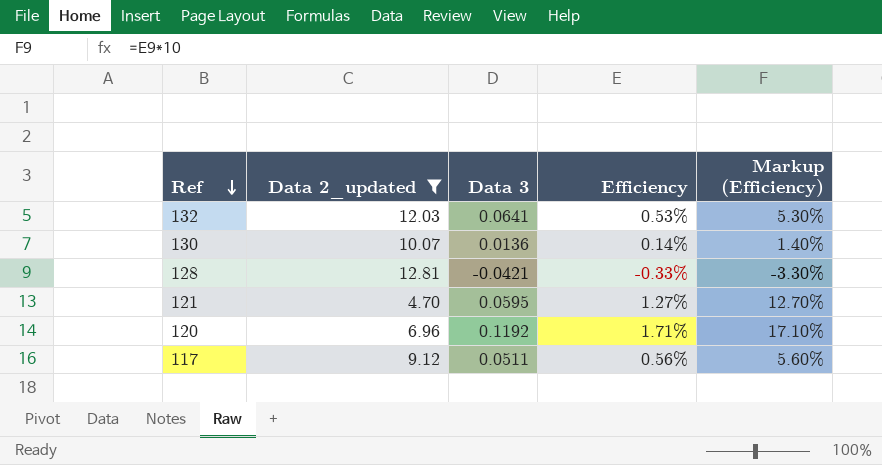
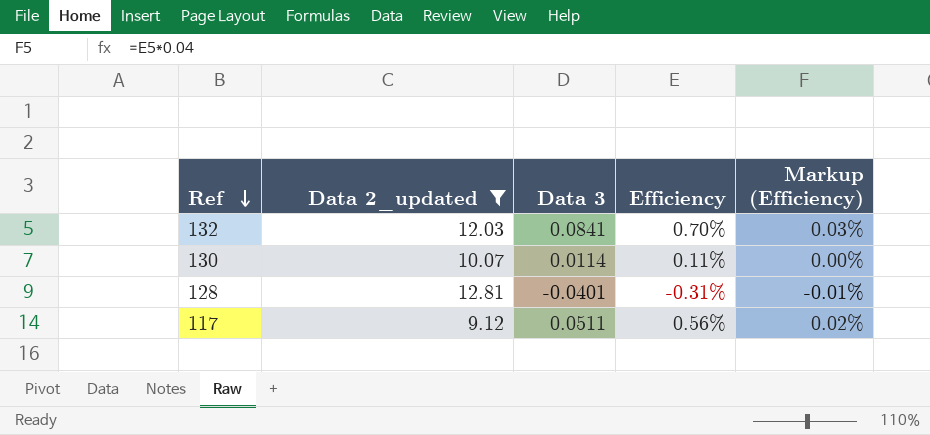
column Markup (Efficiency) | formula: [Efficiency] * 10 -> [Efficiency] * 0.04
row 121: 4.70 | 0.0595 | 1.27% | 12.70% -> none
row 120: 6.96 | 0.1192 | 1.71% | 17.10% -> none
132 | Data 3: 0.0641 -> 0.0841
132 | Efficiency: 0.53% -> 0.70%
130 | Data 3: 0.0136 -> 0.0114
130 | Efficiency: 0.14% -> 0.11%
128 | Data 3: -0.0421 -> -0.0401
128 | Efficiency: -0.33% -> -0.31%

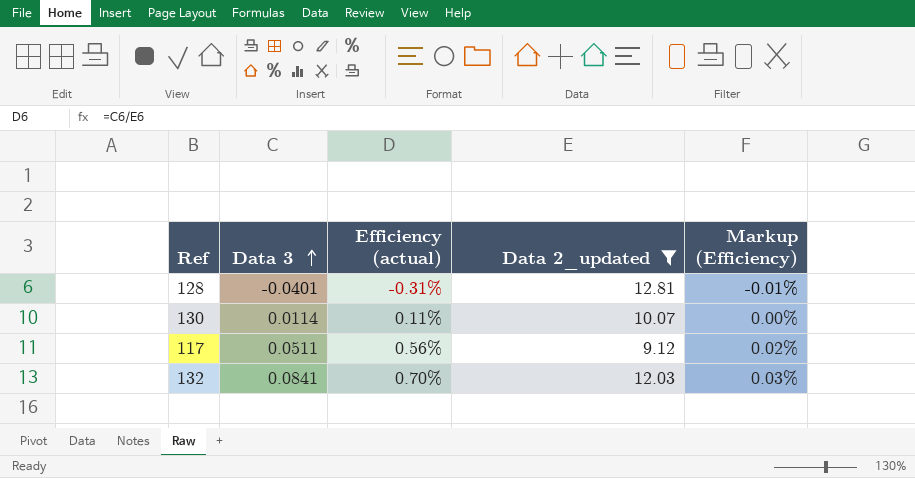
row order: Ref descending -> Data 3 ascending
column name: Efficiency -> Efficiency (actual)
column Data 2_updated | position: 2 -> 4

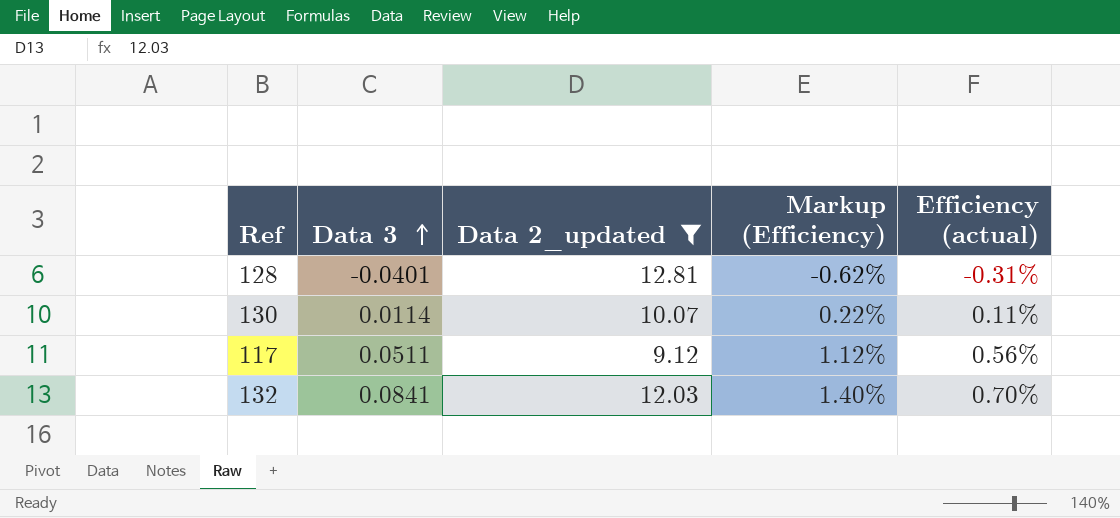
column Markup (Efficiency) | formula: [Efficiency (actual)] * 0.04 -> [Efficiency (actual)] * 2
column Efficiency (actual) | position: 3 -> 5

